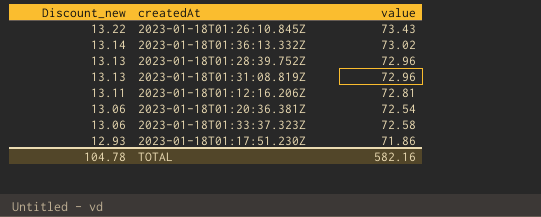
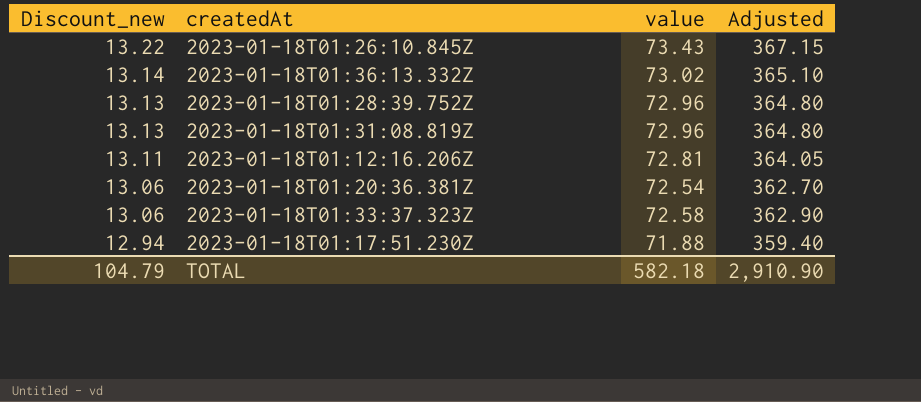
column Adjusted | formula: none -> [value] * 5
2023-01-18T01:17:51.230Z | Discount_new: 12.93 -> 12.94
2023-01-18T01:17:51.230Z | value: 71.86 -> 71.88
TOTAL | Discount_new: 104.78 -> 104.79
TOTAL | value: 582.16 -> 582.18

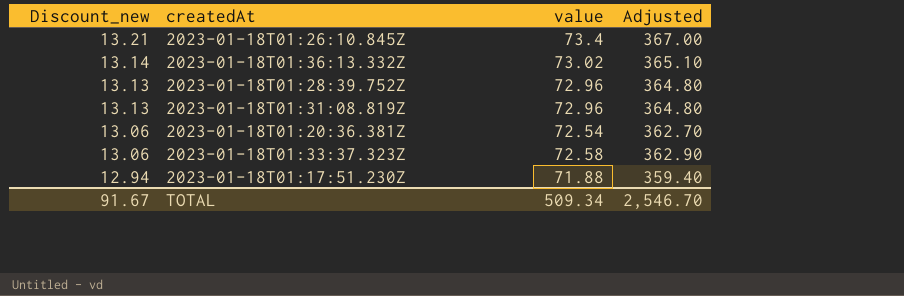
row 2023-01-18T01:12:16.206Z: 13.11 | 72.81 | 364.05 -> none
2023-01-18T01:26:10.845Z | Discount_new: 13.22 -> 13.21
2023-01-18T01:26:10.845Z | value: 73.43 -> 73.4
2023-01-18T01:26:10.845Z | Adjusted: 367.15 -> 367.00
TOTAL | Discount_new: 104.79 -> 91.67
TOTAL | value: 582.18 -> 509.34
TOTAL | Adjusted: 2,910.90 -> 2,546.70

